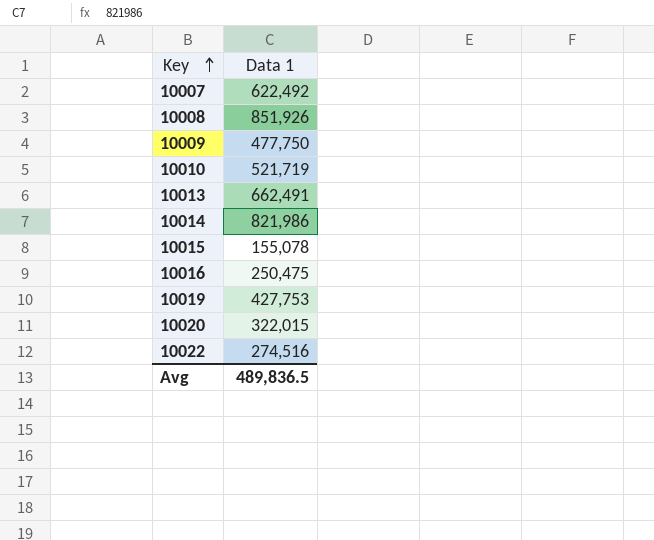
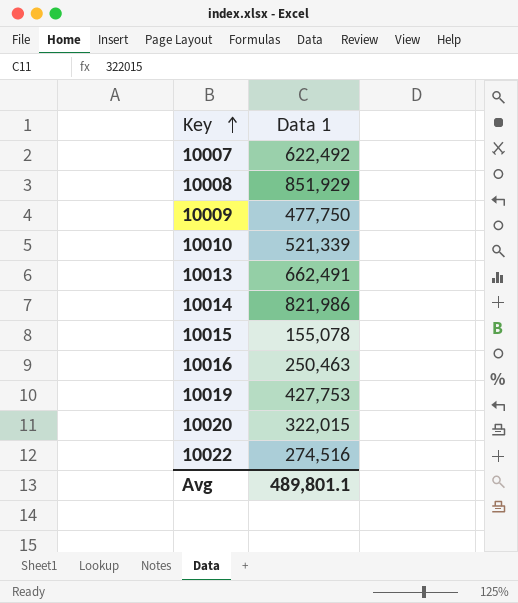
10008 | Data 1: 851,926 -> 851,929
10010 | Data 1: 521,719 -> 521,339
10016 | Data 1: 250,475 -> 250,463
Avg | Data 1: 489,836.5 -> 489,801.1

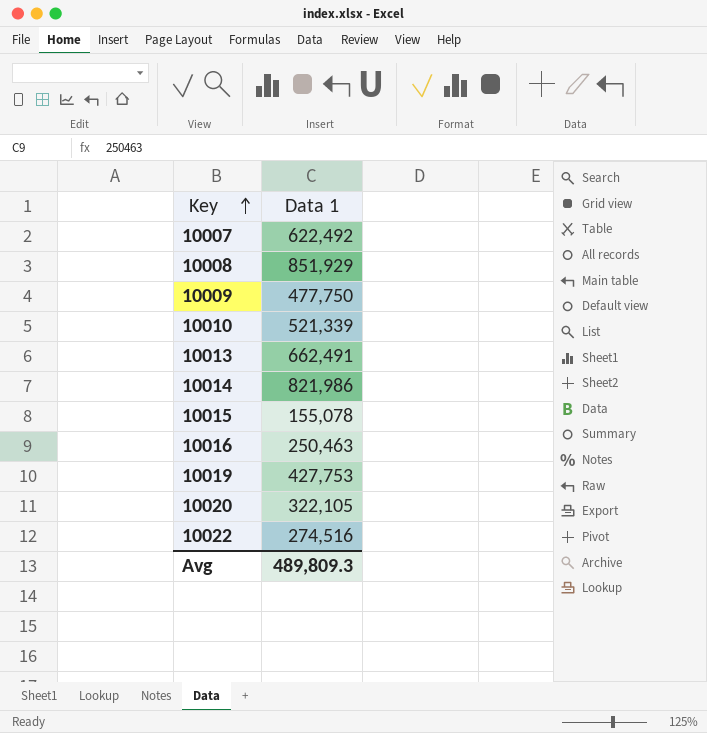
10020 | Data 1: 322,015 -> 322,105
Avg | Data 1: 489,801.1 -> 489,809.3

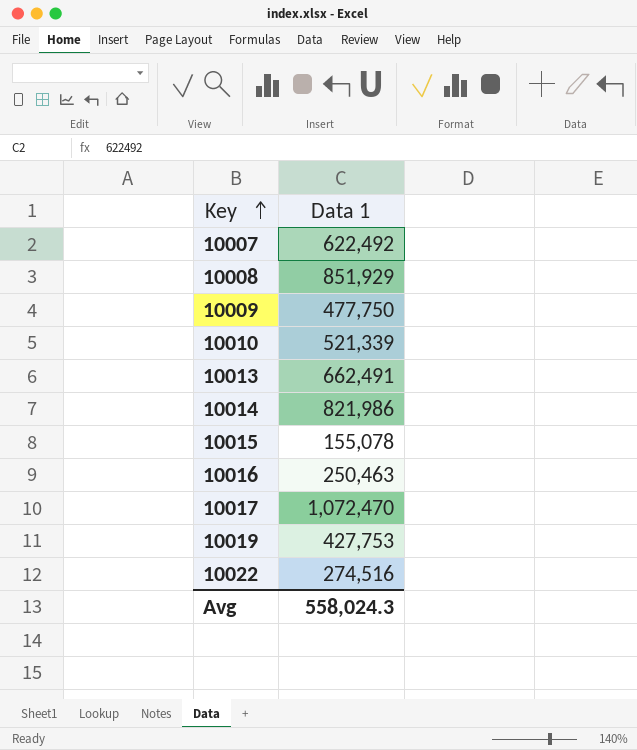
row 10020: 322,105 -> none
row 10017: none -> 1,072,470
Avg | Data 1: 489,809.3 -> 558,024.3

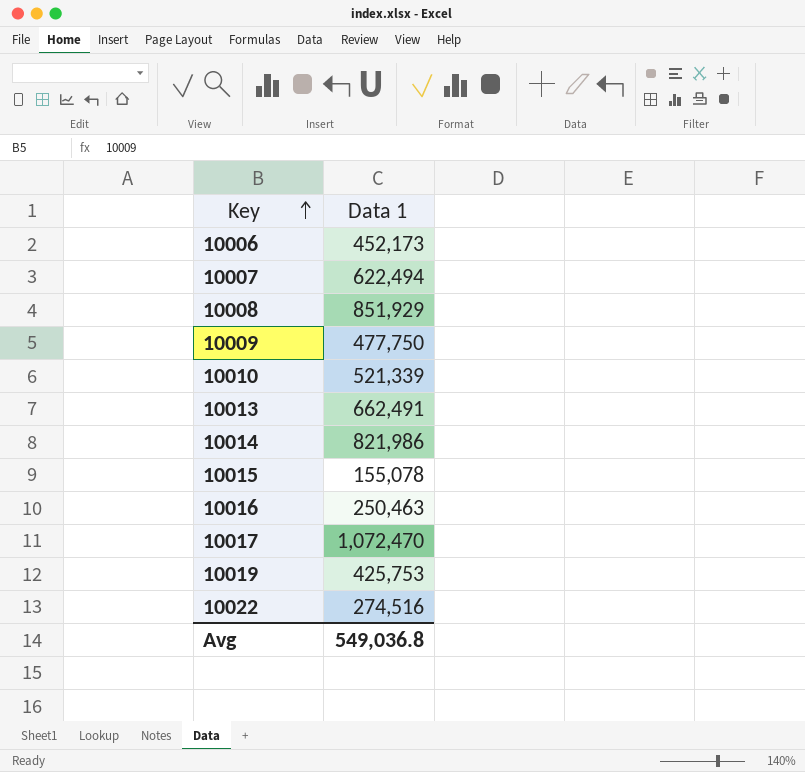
row 10006: none -> 452,173
10007 | Data 1: 622,492 -> 622,494
10019 | Data 1: 427,753 -> 425,753
Avg | Data 1: 558,024.3 -> 549,036.8

